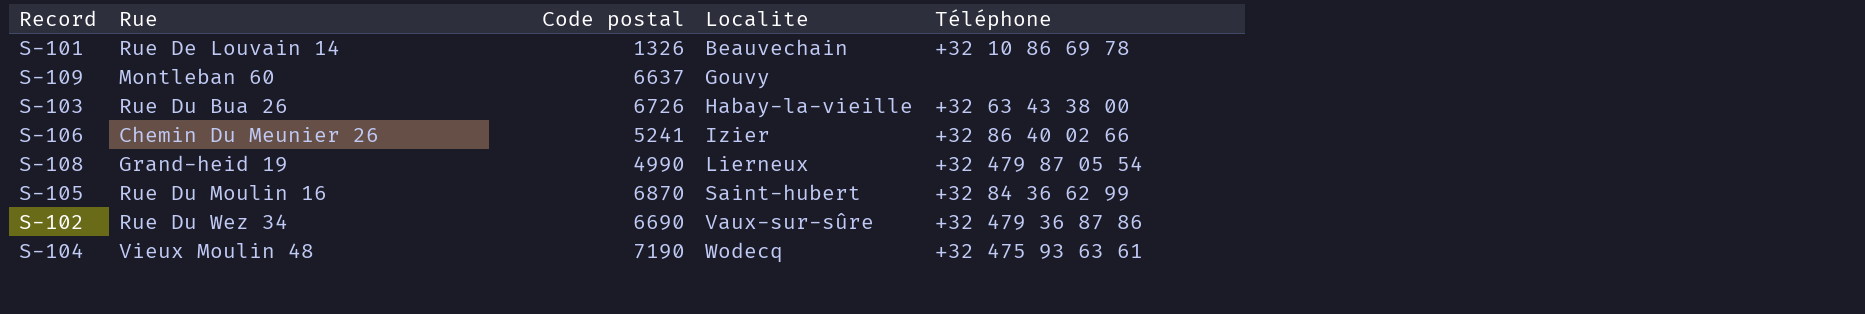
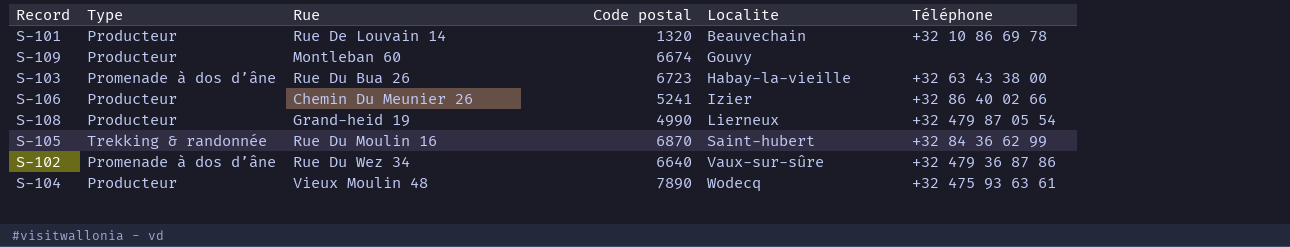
column Type | position: none -> 2
S-101 | Code postal: 1326 -> 1320
S-109 | Code postal: 6637 -> 6674
S-103 | Code postal: 6726 -> 6723
S-102 | Code postal: 6690 -> 6640
S-104 | Code postal: 7190 -> 7890

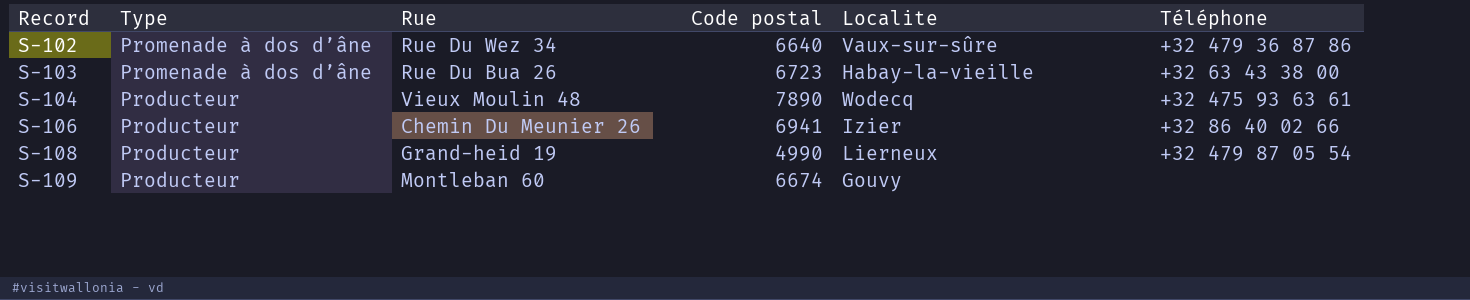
row order: Localite ascending -> Record ascending
row S-101: Producteur | Rue De Louvain 14 | 1320 | Beauvechain | +32 10 86 69 78 -> none
row S-105: Trekking & randonnée | Rue Du Moulin 16 | 6870 | Saint-hubert | +32 84 36 62 99 -> none
S-106 | Code postal: 5241 -> 6941

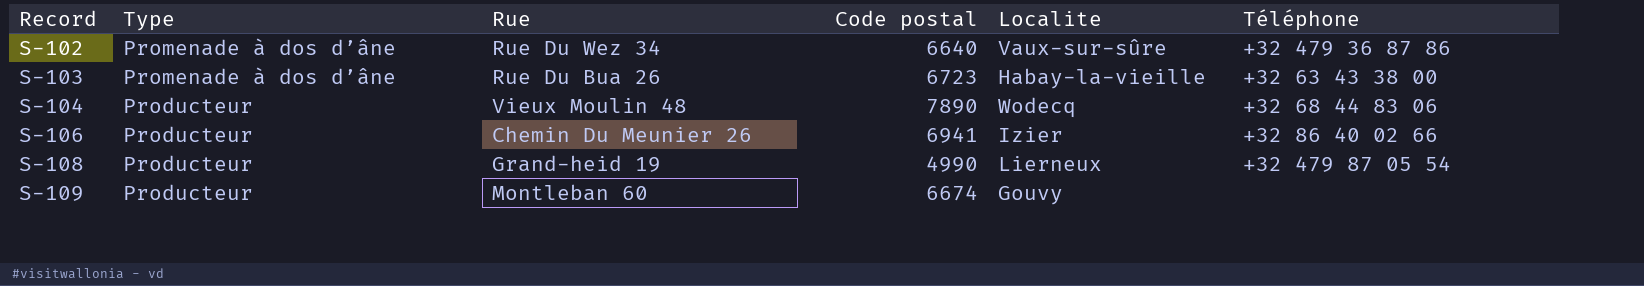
S-104 | Téléphone: +32 475 93 63 61 -> +32 68 44 83 06

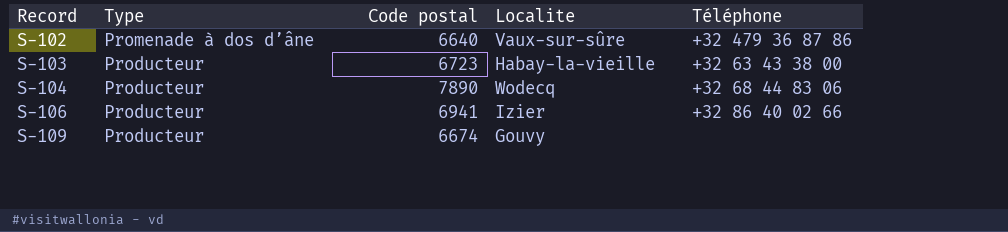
column Rue | position: 3 -> none
row S-108: Producteur | Grand-heid 19 | 4990 | Lierneux | +32 479 87 05 54 -> none
S-103 | Type: Promenade à dos d’âne -> Producteur

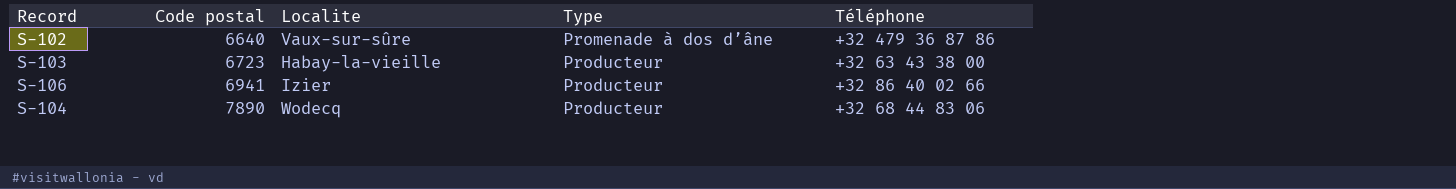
row order: Record ascending -> Code postal ascending
column Type | position: 2 -> 4
row S-109: Producteur | 6674 | Gouvy | none -> none

